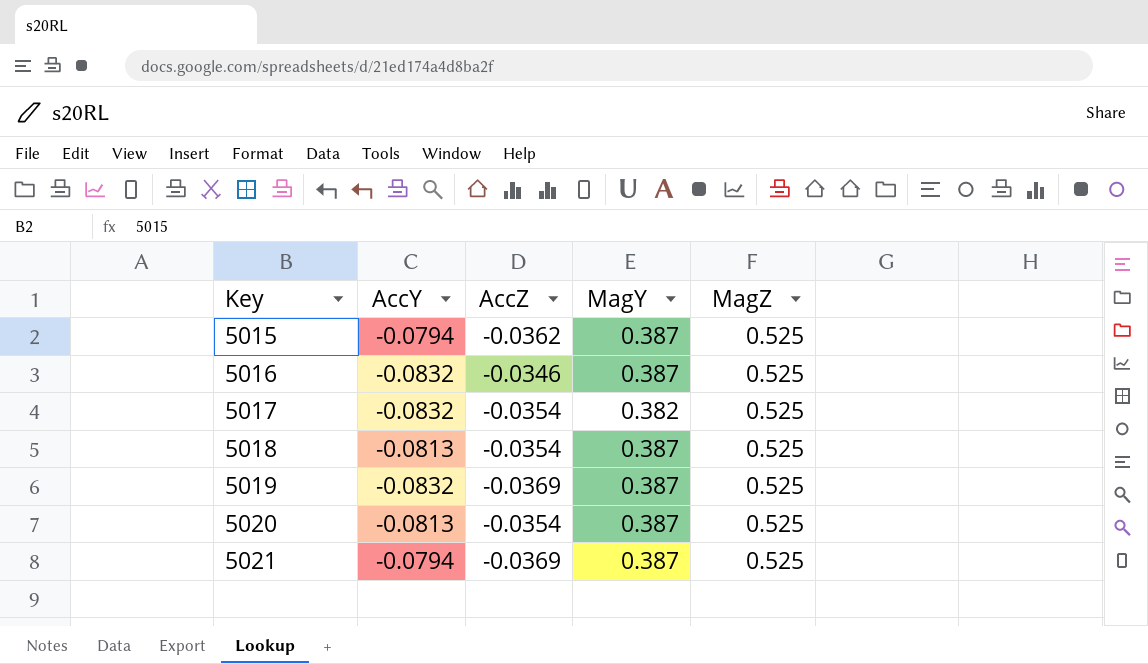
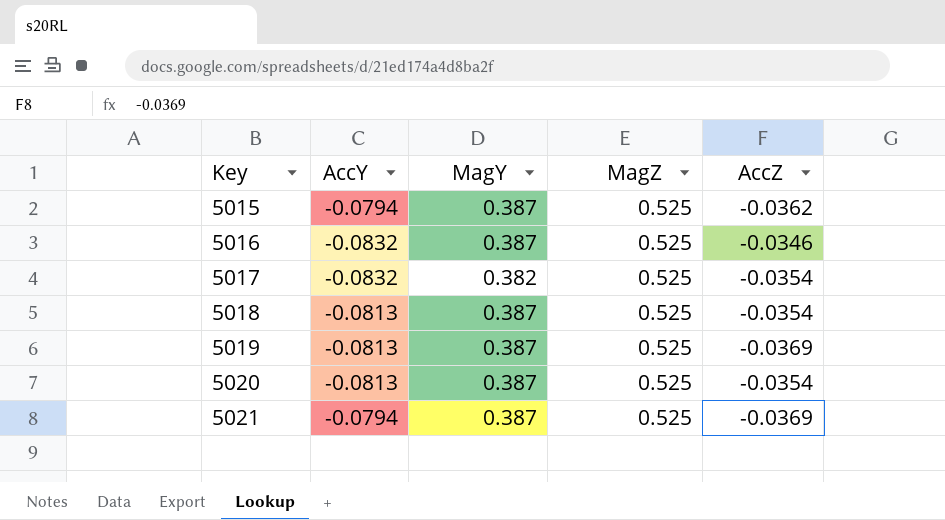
column AccZ | position: 3 -> 5
5019 | AccY: -0.0832 -> -0.0813

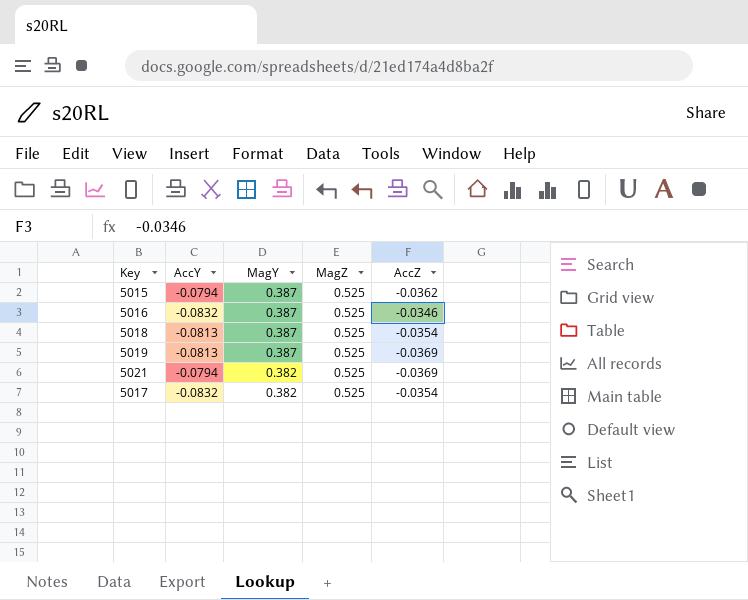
row order: Key ascending -> MagY descending
row 5020: -0.0813 | 0.387 | 0.525 | -0.0354 -> none
5021 | MagY: 0.387 -> 0.382

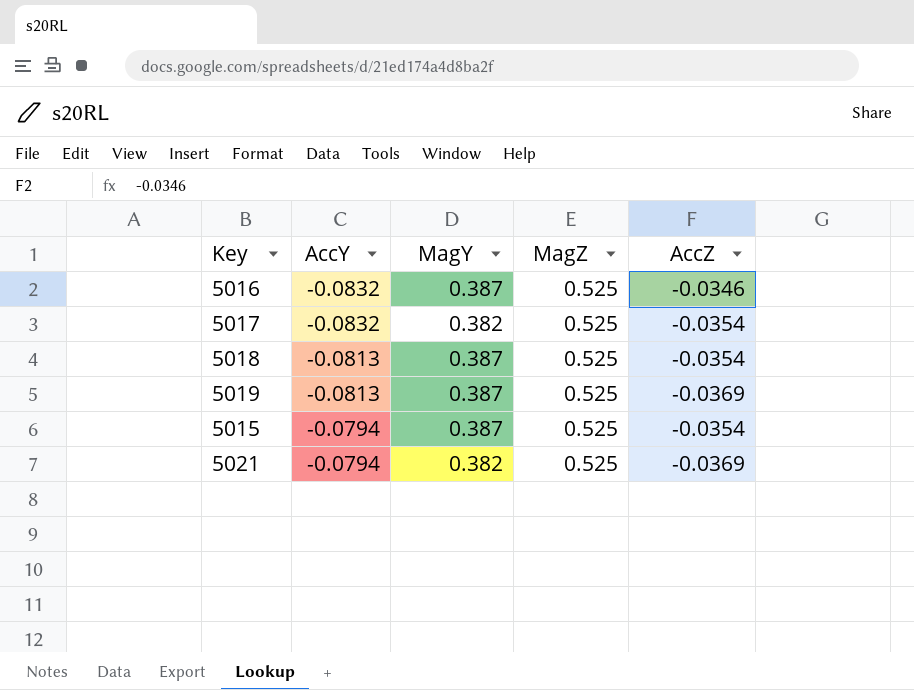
row order: MagY descending -> AccY ascending
5015 | AccZ: -0.0362 -> -0.0354

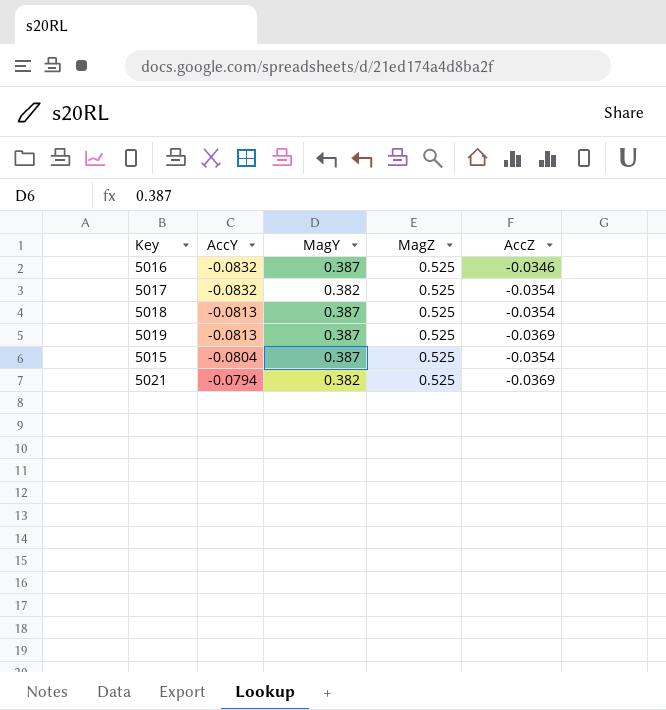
5015 | AccY: -0.0794 -> -0.0804

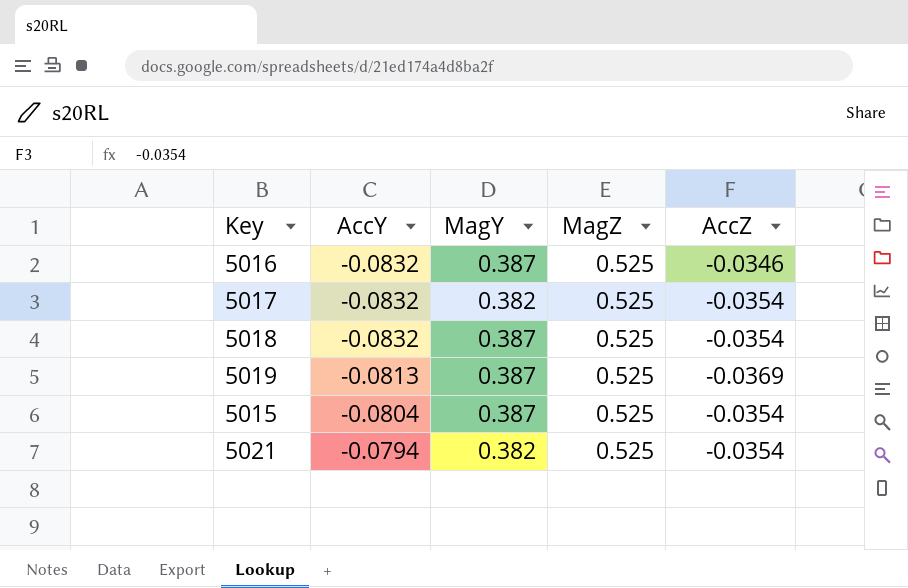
5018 | AccY: -0.0813 -> -0.0832
5021 | AccZ: -0.0369 -> -0.0354

